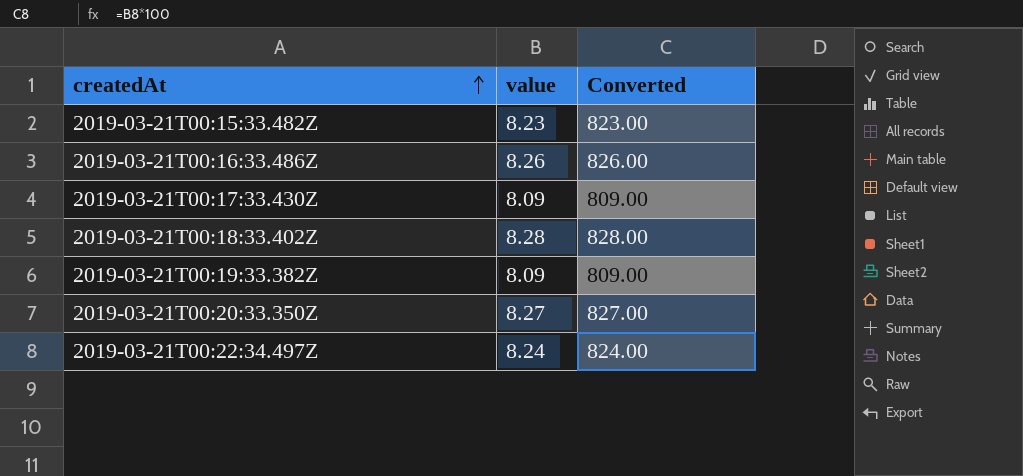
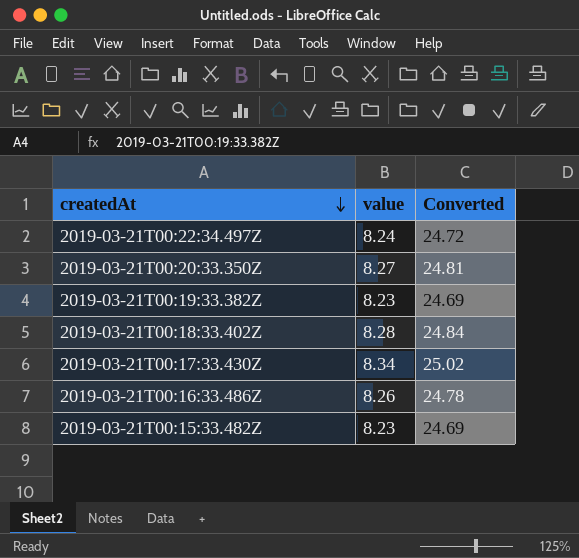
row order: createdAt ascending -> createdAt descending
column Converted | formula: [value] * 100 -> [value] * 3
2019-03-21T00:19:33.382Z | value: 8.09 -> 8.23
2019-03-21T00:17:33.430Z | value: 8.09 -> 8.34

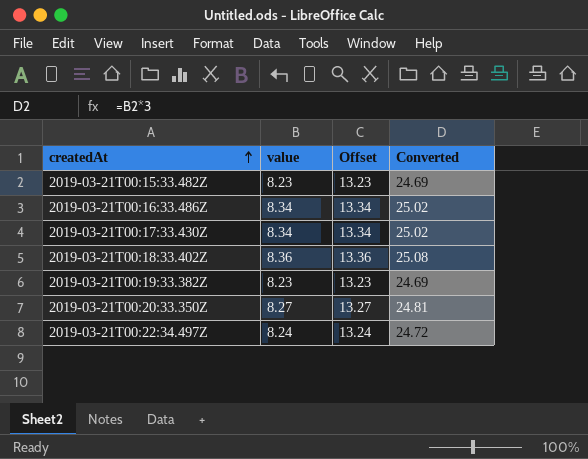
row order: createdAt descending -> createdAt ascending
column Offset | formula: none -> [value] + 5
2019-03-21T00:16:33.486Z | value: 8.26 -> 8.34
2019-03-21T00:16:33.486Z | Converted: 24.78 -> 25.02
2019-03-21T00:18:33.402Z | value: 8.28 -> 8.36
2019-03-21T00:18:33.402Z | Converted: 24.84 -> 25.08

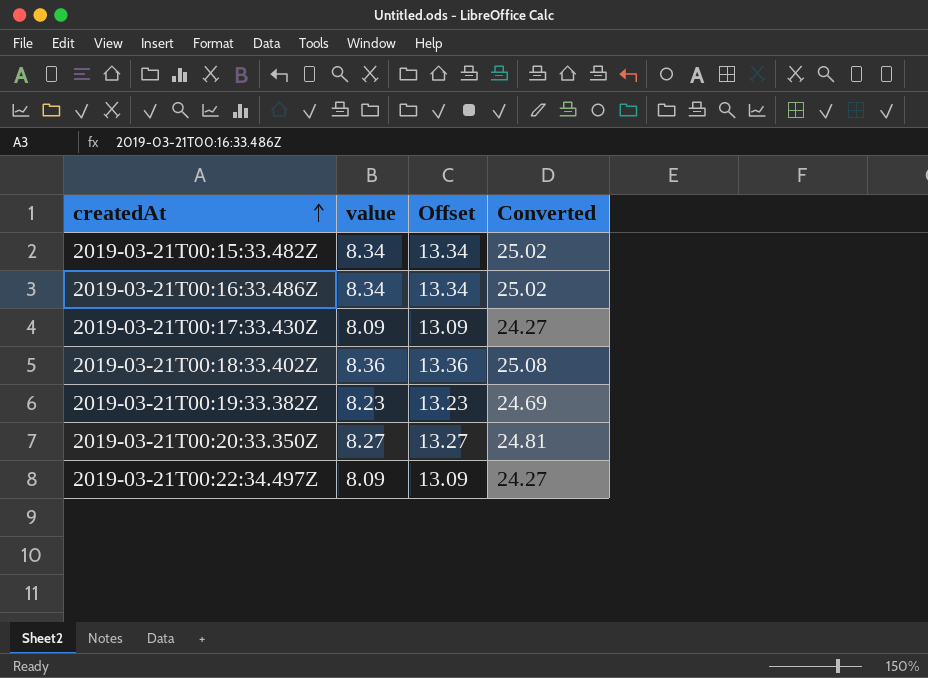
2019-03-21T00:15:33.482Z | value: 8.23 -> 8.34
2019-03-21T00:15:33.482Z | Offset: 13.23 -> 13.34
2019-03-21T00:15:33.482Z | Converted: 24.69 -> 25.02
2019-03-21T00:17:33.430Z | value: 8.34 -> 8.09
2019-03-21T00:17:33.430Z | Offset: 13.34 -> 13.09
2019-03-21T00:17:33.430Z | Converted: 25.02 -> 24.27
2019-03-21T00:22:34.497Z | value: 8.24 -> 8.09
2019-03-21T00:22:34.497Z | Offset: 13.24 -> 13.09
2019-03-21T00:22:34.497Z | Converted: 24.72 -> 24.27

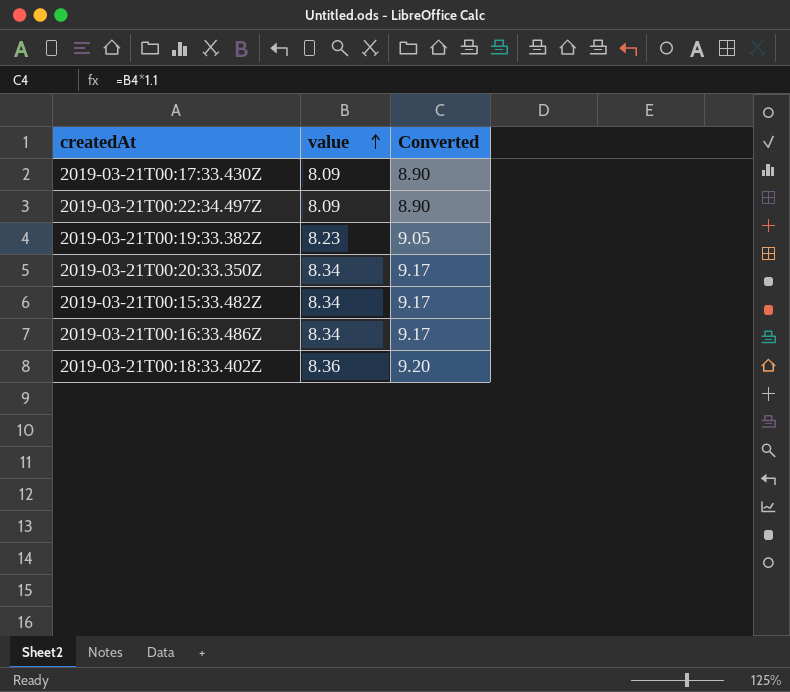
row order: createdAt ascending -> value ascending
column Offset | formula: [value] + 5 -> none
column Converted | formula: [value] * 3 -> [value] * 1.1
2019-03-21T00:20:33.350Z | value: 8.27 -> 8.34

